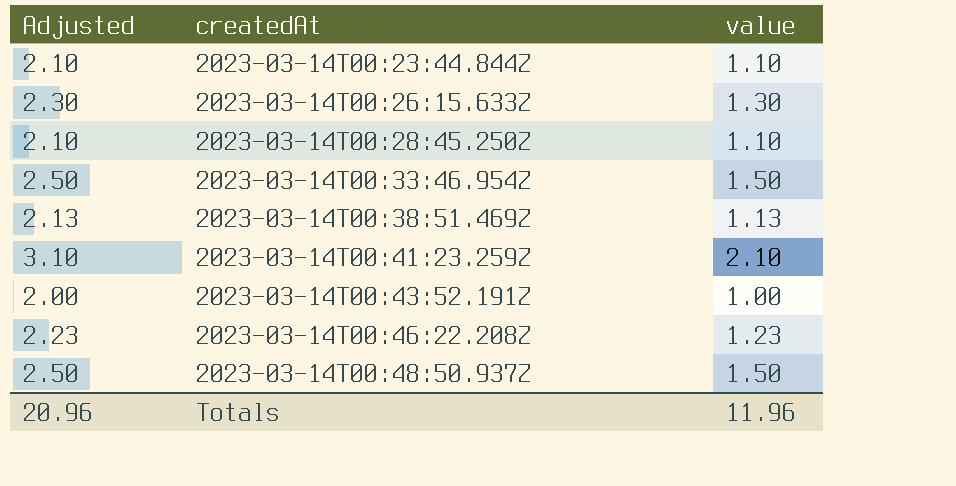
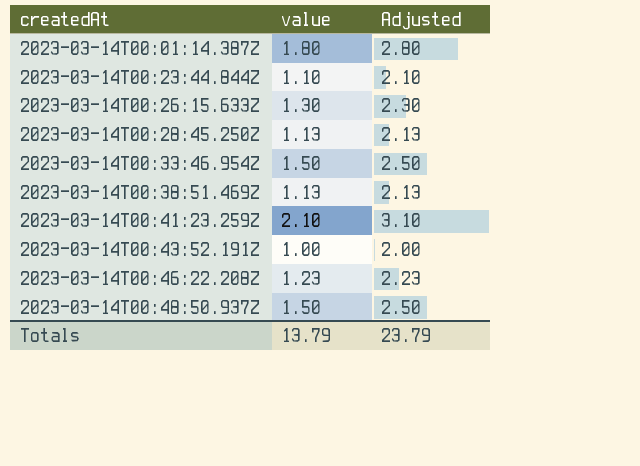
column Adjusted | position: 1 -> 3
row 2023-03-14T00:01:14.387Z: none -> 1.80 | 2.80
2023-03-14T00:28:45.250Z | value: 1.10 -> 1.13
2023-03-14T00:28:45.250Z | Adjusted: 2.10 -> 2.13
Totals | value: 11.96 -> 13.79
Totals | Adjusted: 20.96 -> 23.79

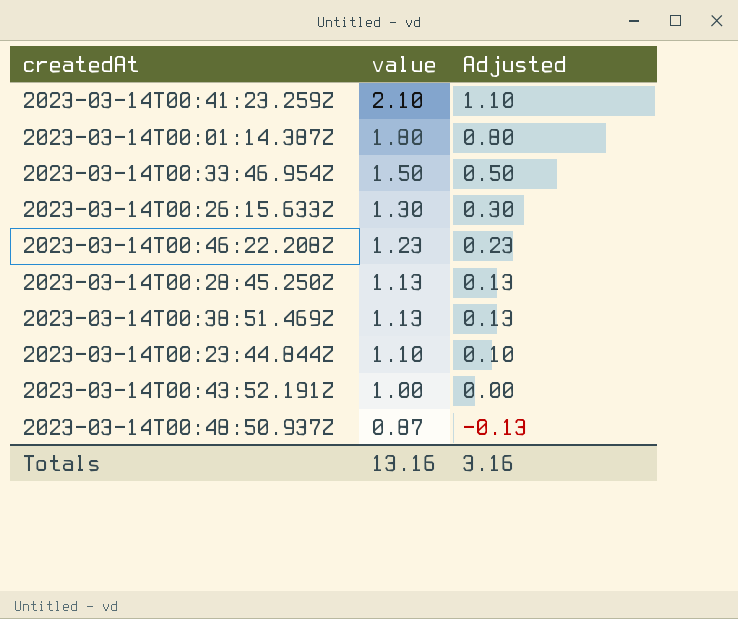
row order: createdAt ascending -> value descending
column Adjusted | formula: [value] + 1 -> [value] - 1
2023-03-14T00:48:50.937Z | value: 1.50 -> 0.87
Totals | value: 13.79 -> 13.16
Totals | Adjusted: 23.79 -> 3.16

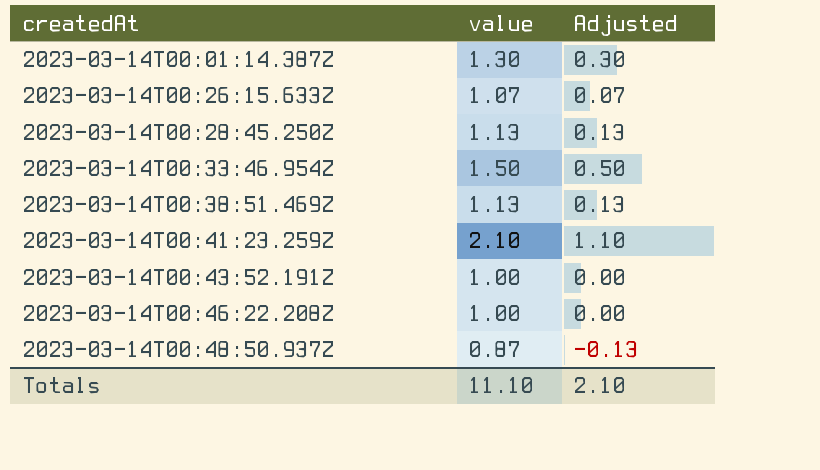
row order: value descending -> createdAt ascending
row 2023-03-14T00:23:44.844Z: 1.10 | 0.10 -> none
2023-03-14T00:01:14.387Z | value: 1.80 -> 1.30
2023-03-14T00:01:14.387Z | Adjusted: 0.80 -> 0.30
2023-03-14T00:26:15.633Z | value: 1.30 -> 1.07
2023-03-14T00:26:15.633Z | Adjusted: 0.30 -> 0.07
2023-03-14T00:46:22.208Z | value: 1.23 -> 1.00
2023-03-14T00:46:22.208Z | Adjusted: 0.23 -> 0.00
Totals | value: 13.16 -> 11.10
Totals | Adjusted: 3.16 -> 2.10

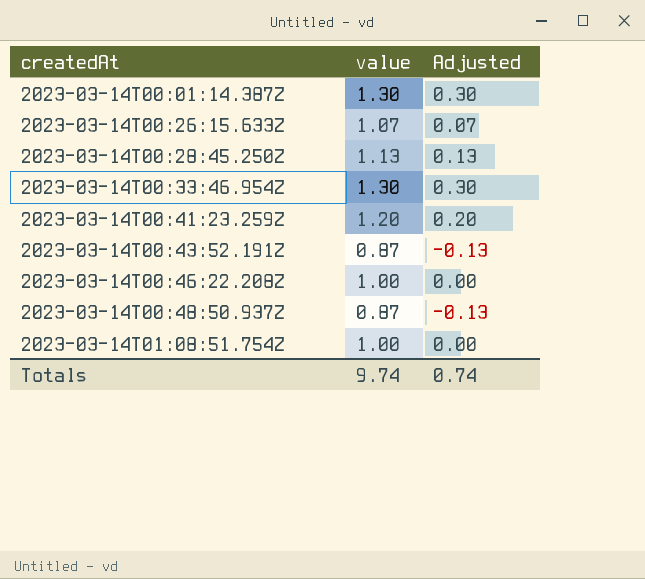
row 2023-03-14T00:38:51.469Z: 1.13 | 0.13 -> none
2023-03-14T00:33:46.954Z | value: 1.50 -> 1.30
2023-03-14T00:33:46.954Z | Adjusted: 0.50 -> 0.30
2023-03-14T00:41:23.259Z | value: 2.10 -> 1.20
2023-03-14T00:41:23.259Z | Adjusted: 1.10 -> 0.20
2023-03-14T00:43:52.191Z | value: 1.00 -> 0.87
2023-03-14T00:43:52.191Z | Adjusted: 0.00 -> -0.13
row 2023-03-14T01:08:51.754Z: none -> 1.00 | 0.00
Totals | value: 11.10 -> 9.74
Totals | Adjusted: 2.10 -> 0.74

